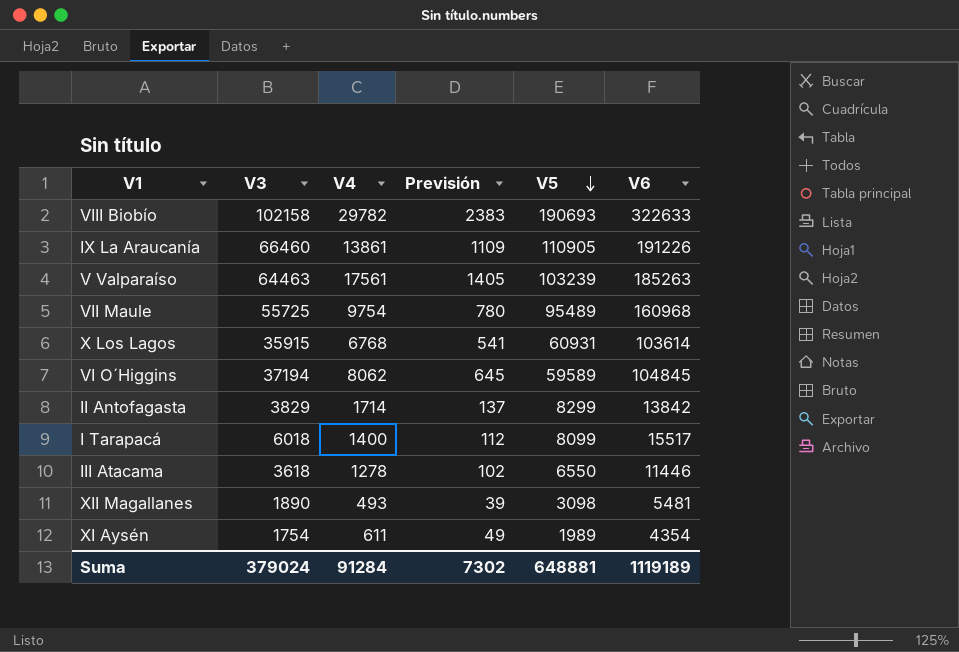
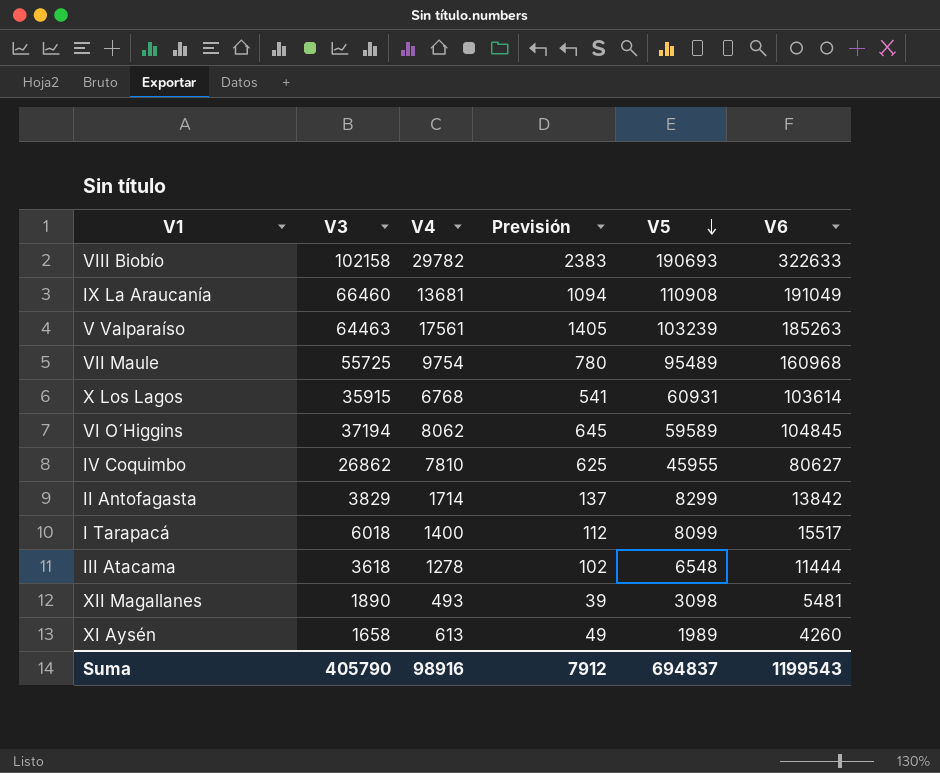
IX La Araucanía | V4: 13861 -> 13681
IX La Araucanía | Previsión: 1109 -> 1094
IX La Araucanía | V5: 110905 -> 110908
IX La Araucanía | V6: 191226 -> 191049
row IV Coquimbo: none -> 26862 | 7810 | 625 | 45955 | 80627
III Atacama | V5: 6550 -> 6548
III Atacama | V6: 11446 -> 11444
XI Aysén | V3: 1754 -> 1658
XI Aysén | V4: 611 -> 613
XI Aysén | V6: 4354 -> 4260
Suma | V3: 379024 -> 405790
Suma | V4: 91284 -> 98916
Suma | Previsión: 7302 -> 7912
Suma | V5: 648881 -> 694837
Suma | V6: 1119189 -> 1199543

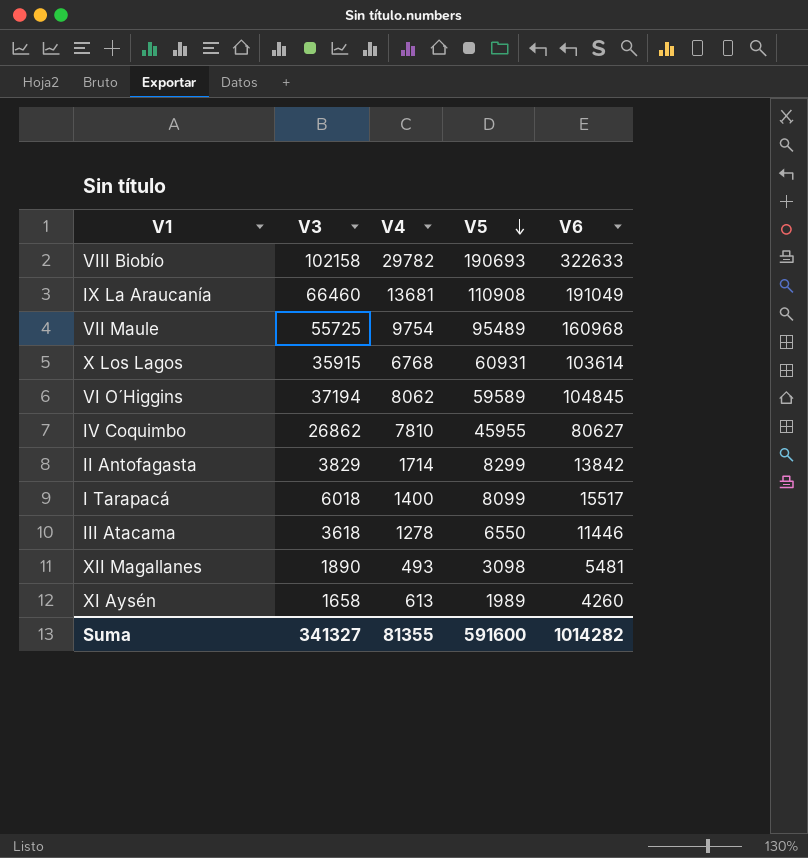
column Previsión | formula: [V4] * 0,08 -> none
row V Valparaíso: 64463 | 17561 | 1405 | 103239 | 185263 -> none
III Atacama | V5: 6548 -> 6550
III Atacama | V6: 11444 -> 11446
Suma | V3: 405790 -> 341327
Suma | V4: 98916 -> 81355
Suma | V5: 694837 -> 591600
Suma | V6: 1199543 -> 1014282

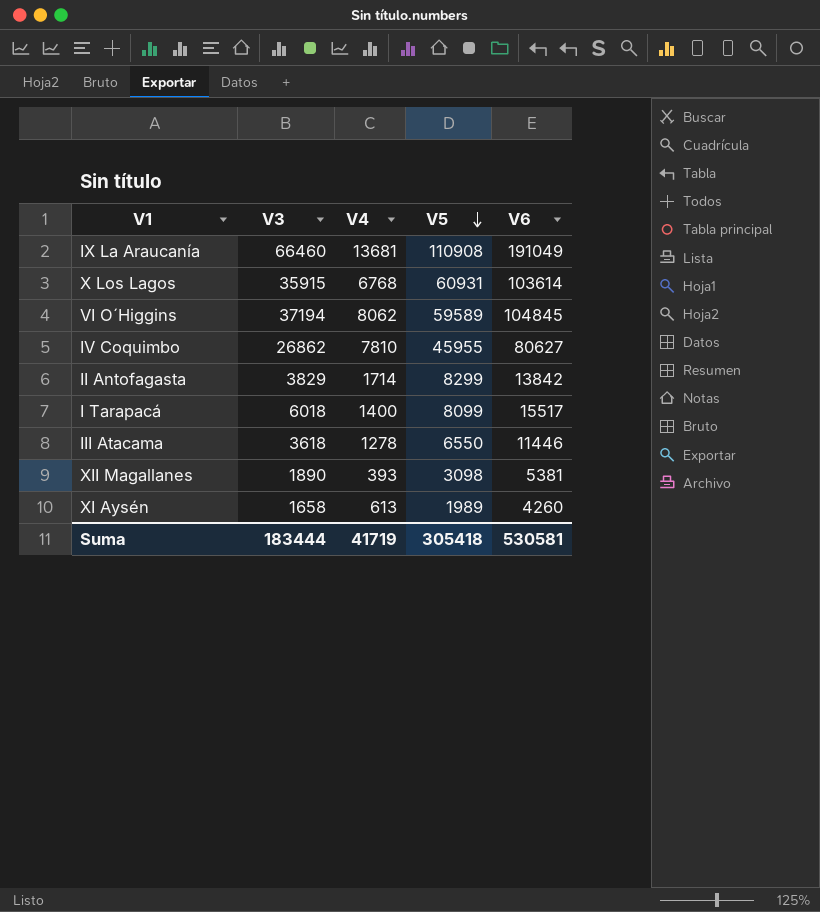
row VIII Biobío: 102158 | 29782 | 190693 | 322633 -> none
row VII Maule: 55725 | 9754 | 95489 | 160968 -> none
XII Magallanes | V4: 493 -> 393
XII Magallanes | V6: 5481 -> 5381
Suma | V3: 341327 -> 183444
Suma | V4: 81355 -> 41719
Suma | V5: 591600 -> 305418
Suma | V6: 1014282 -> 530581

